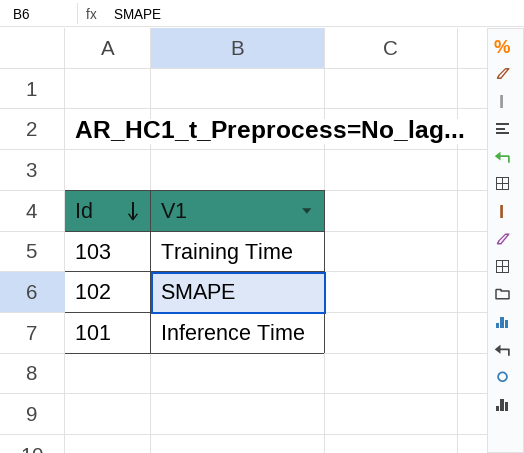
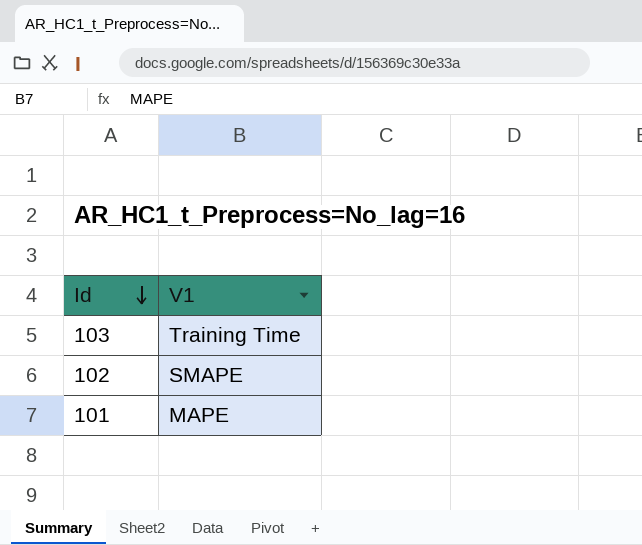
101 | V1: Inference Time -> MAPE

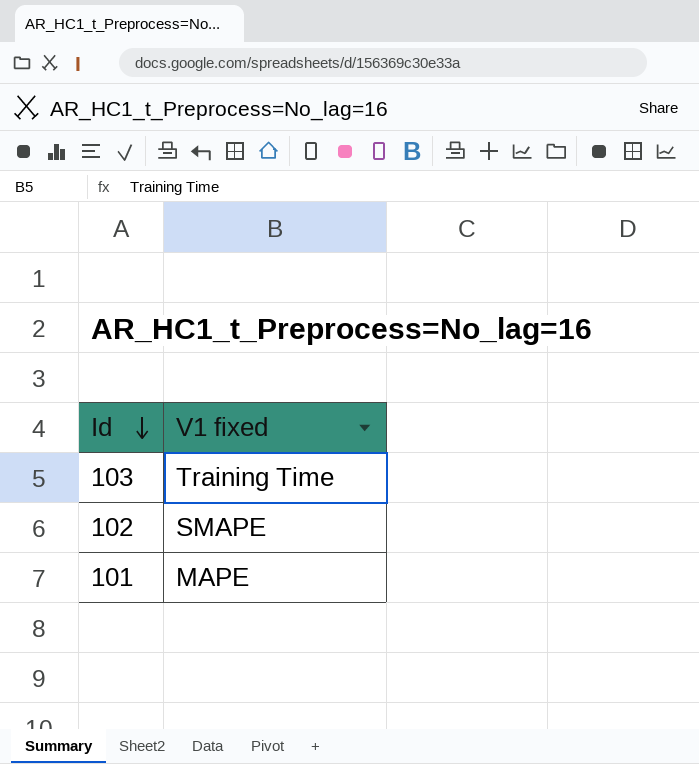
column name: V1 -> V1 fixed

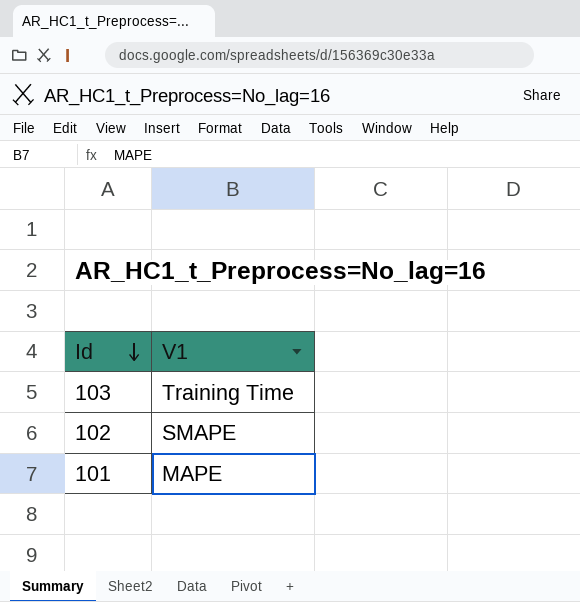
column name: V1 fixed -> V1

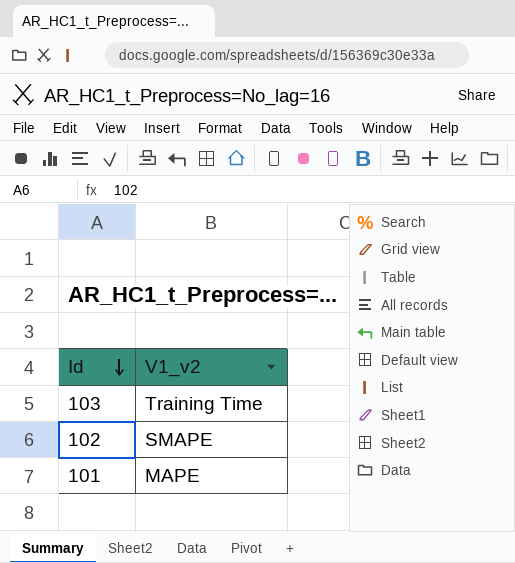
column name: V1 -> V1_v2

